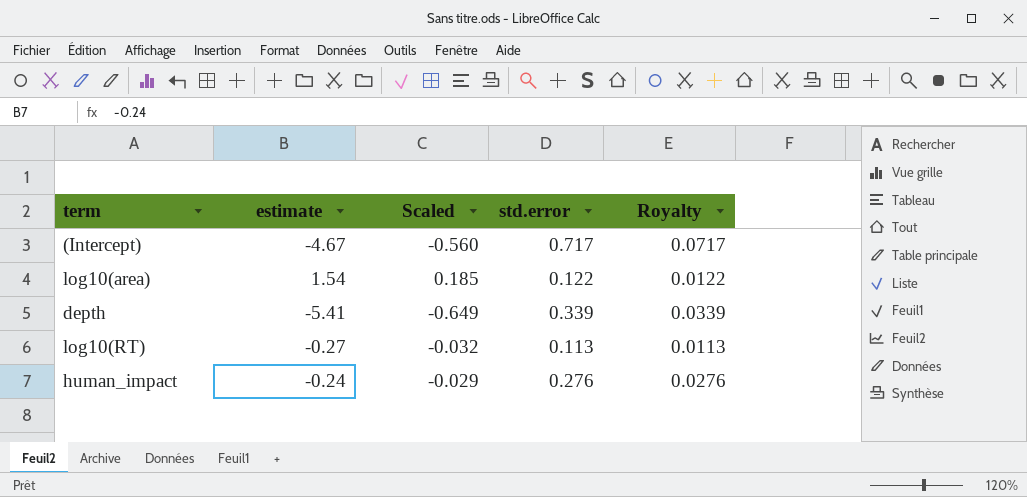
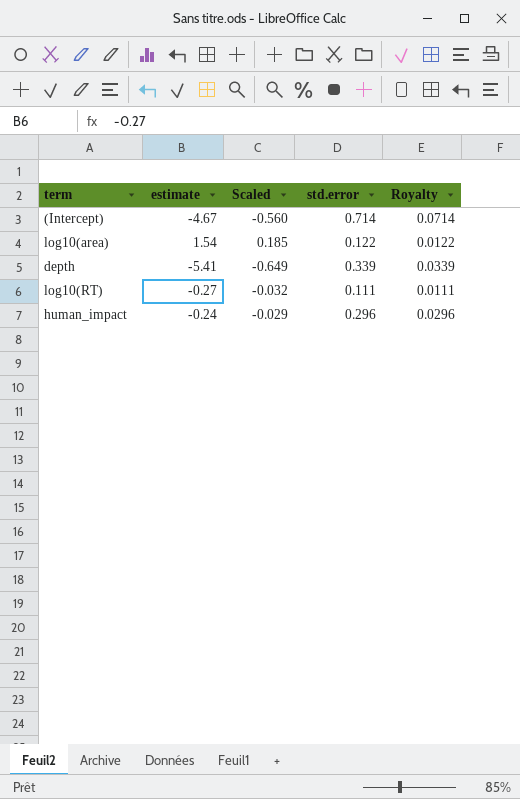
(Intercept) | std.error: 0.717 -> 0.714
(Intercept) | Royalty: 0.0717 -> 0.0714
log10(RT) | std.error: 0.113 -> 0.111
log10(RT) | Royalty: 0.0113 -> 0.0111
human_impact | std.error: 0.276 -> 0.296
human_impact | Royalty: 0.0276 -> 0.0296

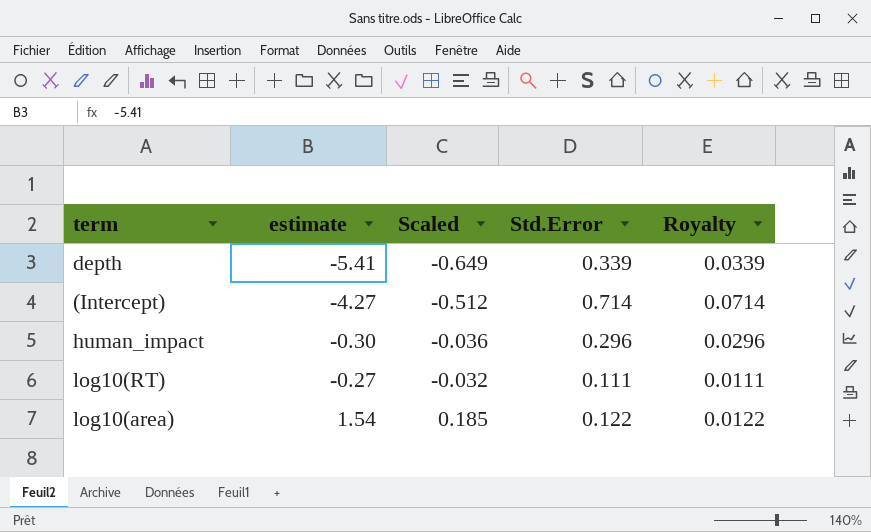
row order: none -> estimate ascending
column name: std.error -> Std.Error
(Intercept) | estimate: -4.67 -> -4.27
(Intercept) | Scaled: -0.560 -> -0.512
human_impact | estimate: -0.24 -> -0.30
human_impact | Scaled: -0.029 -> -0.036

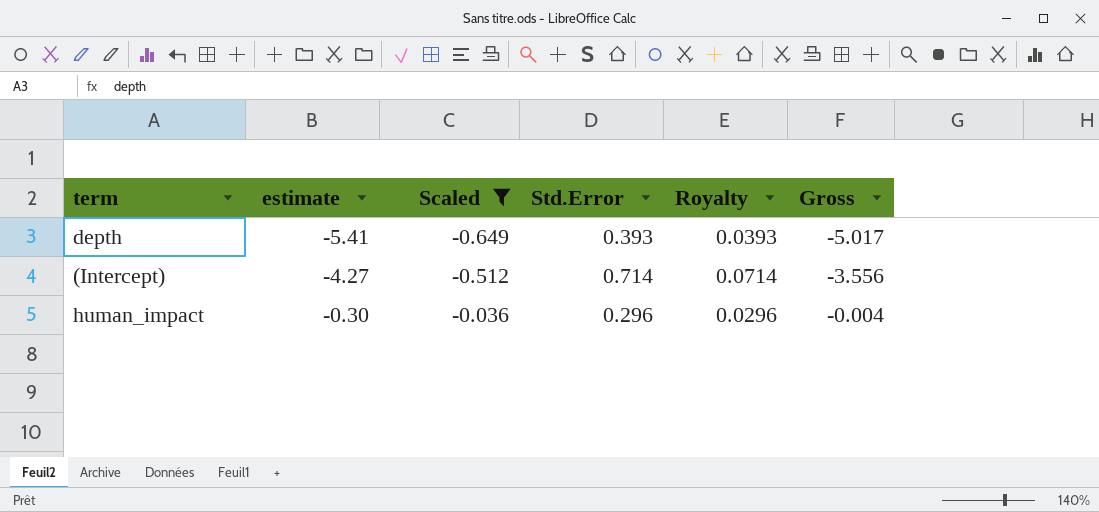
filter: none -> Scaled <= -0.036
column Gross | formula: none -> [estimate] + [Std.Error]
depth | Std.Error: 0.339 -> 0.393
depth | Royalty: 0.0339 -> 0.0393

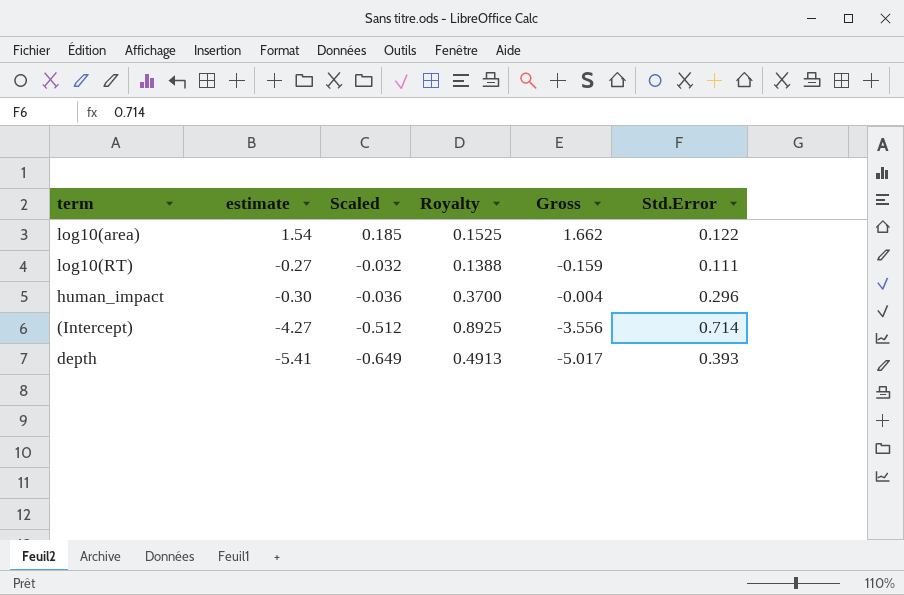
filter: Scaled <= -0.036 -> none
row order: estimate ascending -> estimate descending
column Royalty | formula: [Std.Error] * 0.1 -> [Std.Error] * 1.25
column Std.Error | position: 4 -> 6

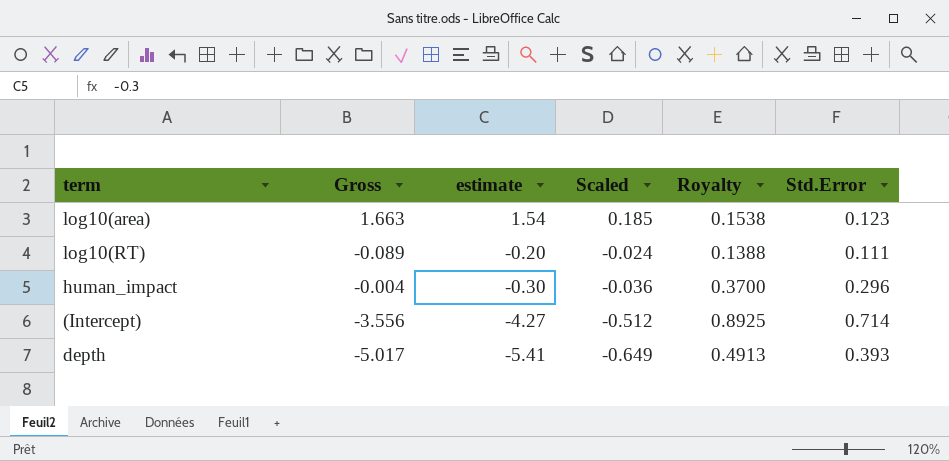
column Gross | position: 5 -> 2
log10(area) | Gross: 1.662 -> 1.663
log10(area) | Royalty: 0.1525 -> 0.1538
log10(area) | Std.Error: 0.122 -> 0.123
log10(RT) | Gross: -0.159 -> -0.089
log10(RT) | estimate: -0.27 -> -0.20
log10(RT) | Scaled: -0.032 -> -0.024

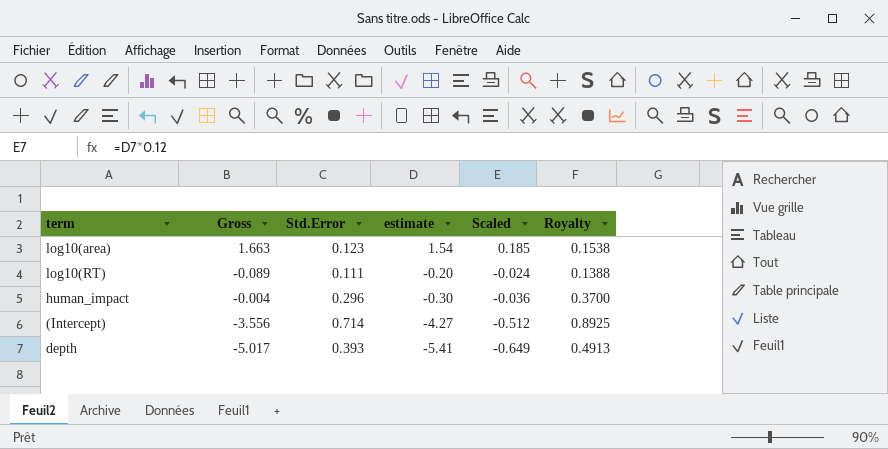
column Std.Error | position: 6 -> 3

